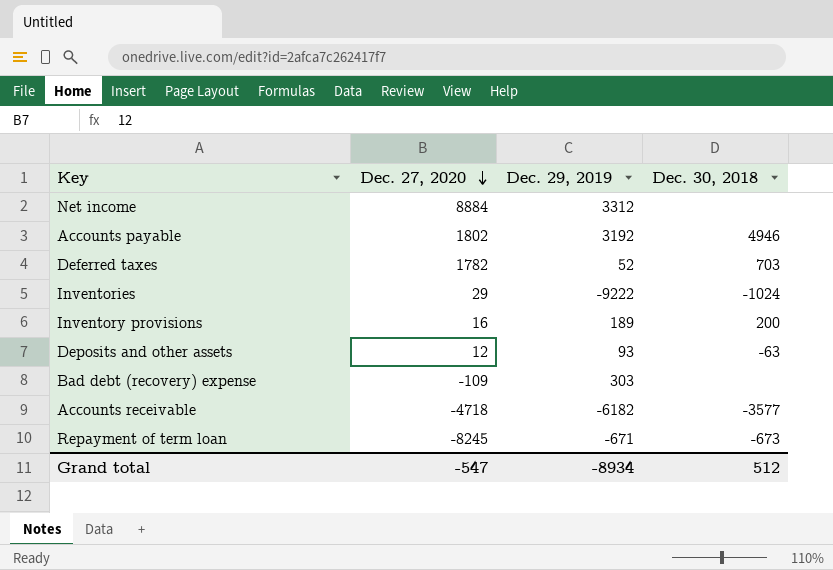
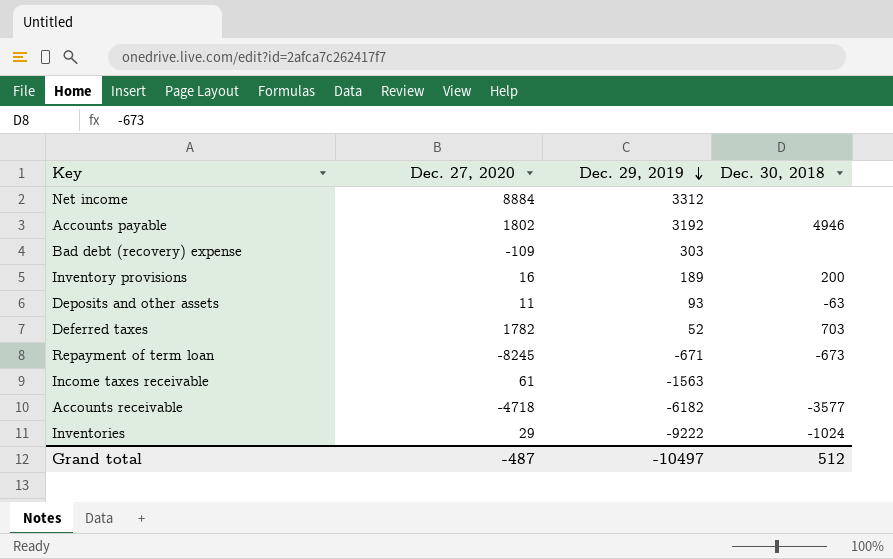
row order: Dec. 27, 2020 descending -> Dec. 29, 2019 descending
Deposits and other assets | Dec. 27, 2020: 12 -> 11
row Income taxes receivable: none -> 61 | -1563 | none
Grand total | Dec. 27, 2020: -547 -> -487
Grand total | Dec. 29, 2019: -8934 -> -10497

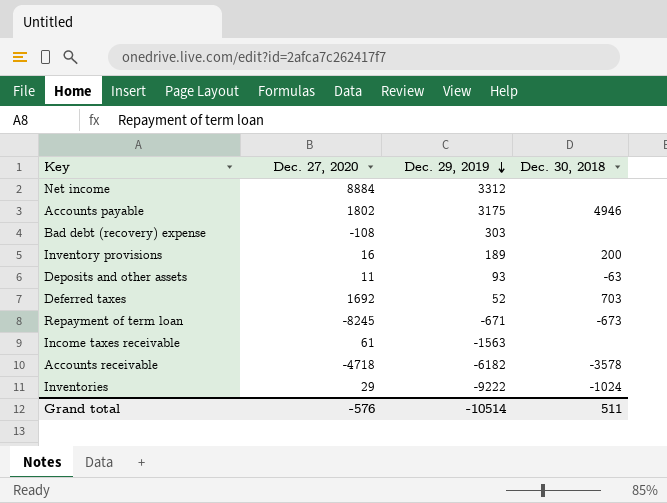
Accounts payable | Dec. 29, 2019: 3192 -> 3175
Bad debt (recovery) expense | Dec. 27, 2020: -109 -> -108
Deferred taxes | Dec. 27, 2020: 1782 -> 1692
Accounts receivable | Dec. 30, 2018: -3577 -> -3578
Grand total | Dec. 27, 2020: -487 -> -576
Grand total | Dec. 29, 2019: -10497 -> -10514
Grand total | Dec. 30, 2018: 512 -> 511

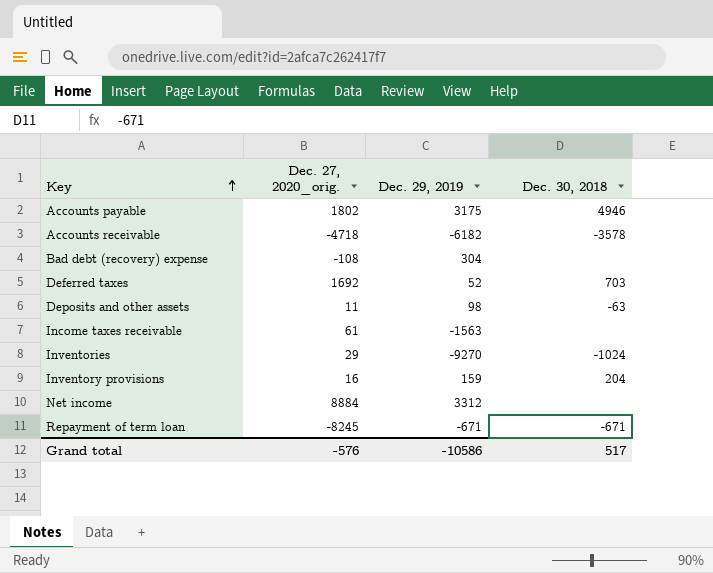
row order: Dec. 29, 2019 descending -> Key ascending
column name: Dec. 27, 2020 -> Dec. 27, 2020_orig.
Bad debt (recovery) expense | Dec. 29, 2019: 303 -> 304
Deposits and other assets | Dec. 29, 2019: 93 -> 98
Inventories | Dec. 29, 2019: -9222 -> -9270
Inventory provisions | Dec. 29, 2019: 189 -> 159
Inventory provisions | Dec. 30, 2018: 200 -> 204
Repayment of term loan | Dec. 30, 2018: -673 -> -671
Grand total | Dec. 29, 2019: -10514 -> -10586
Grand total | Dec. 30, 2018: 511 -> 517

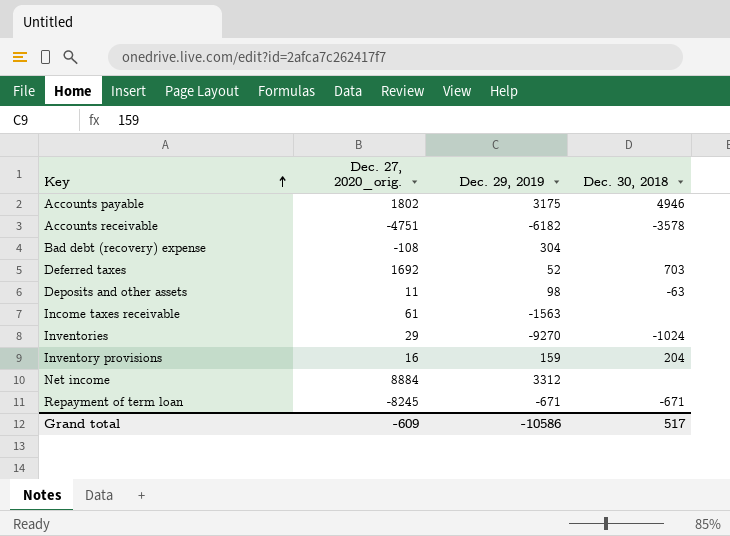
Accounts receivable | Dec. 27, 2020_orig.: -4718 -> -4751
Grand total | Dec. 27, 2020_orig.: -576 -> -609

